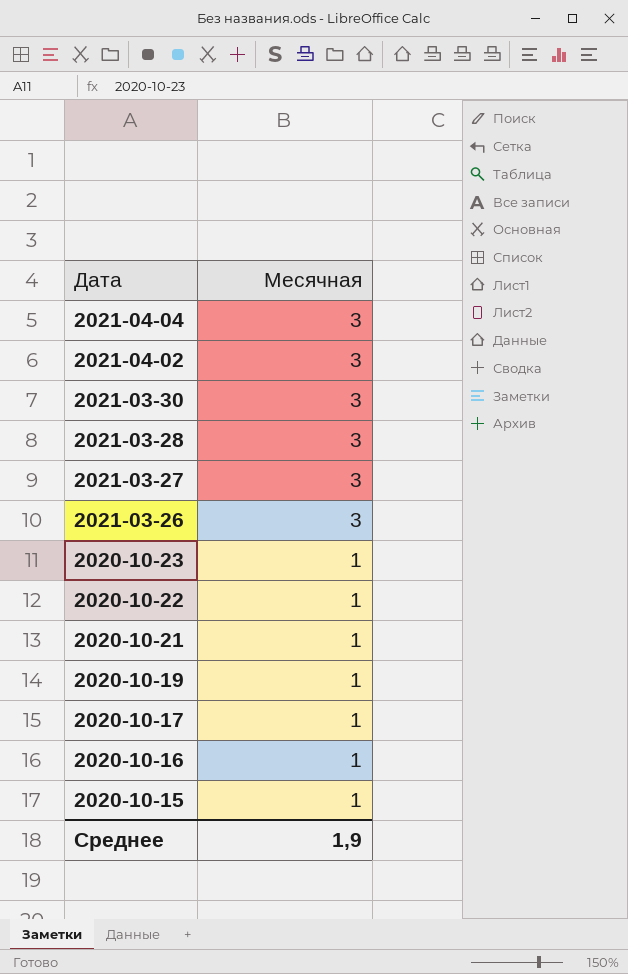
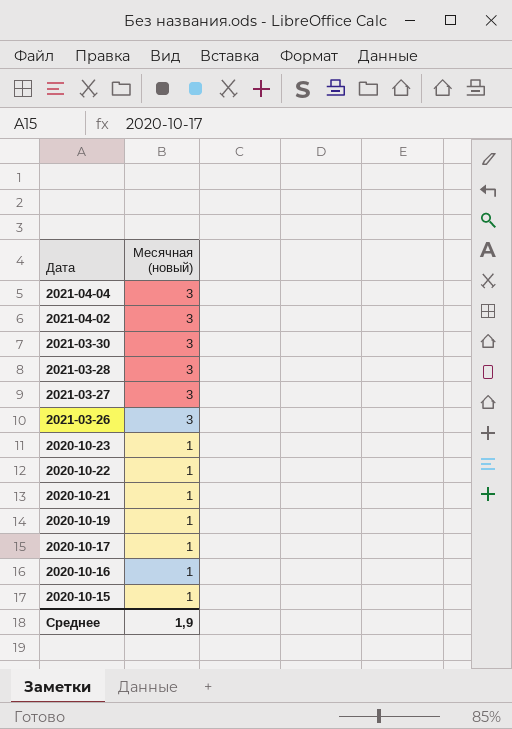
column name: Месячная -> Месячная (новый)

